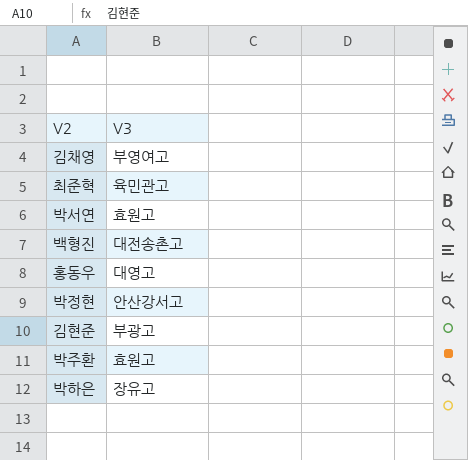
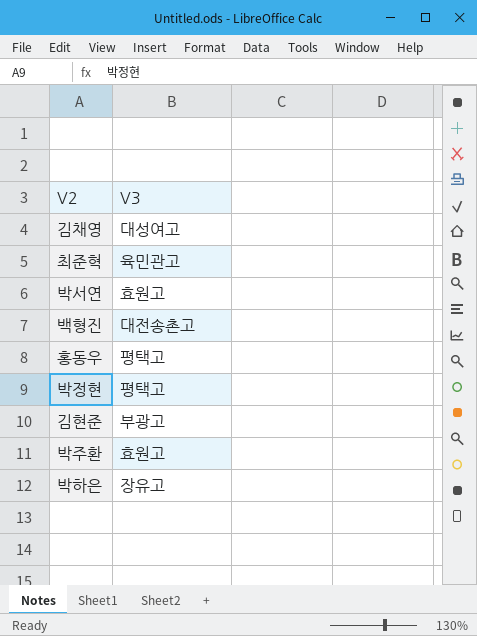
김채영 | V3: 부영여고 -> 대성여고
홍동우 | V3: 대영고 -> 평택고
박정현 | V3: 안산강서고 -> 평택고

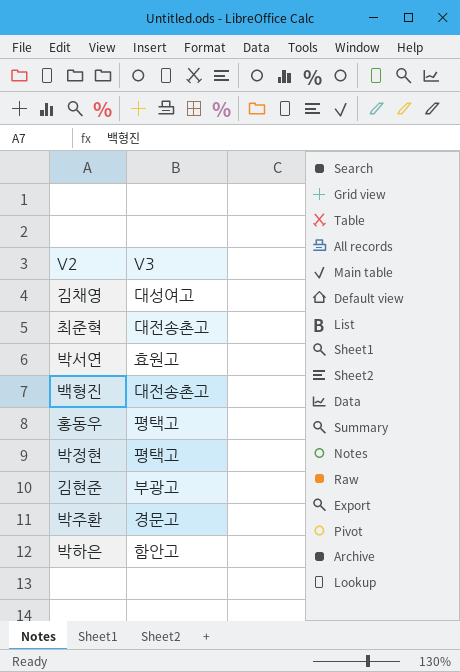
최준혁 | V3: 육민관고 -> 대전송촌고
박주환 | V3: 효원고 -> 경문고
박하은 | V3: 장유고 -> 함안고

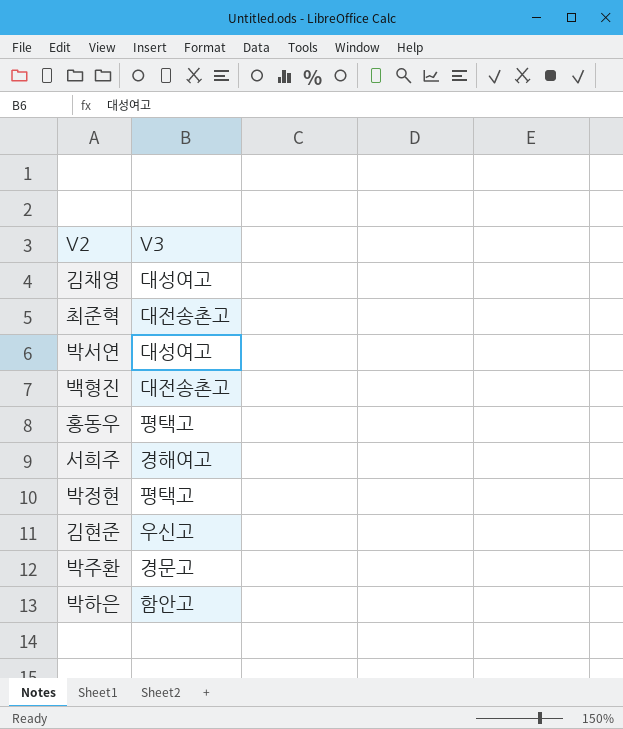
박서연 | V3: 효원고 -> 대성여고
row 서희주: none -> 경해여고
김현준 | V3: 부광고 -> 우신고

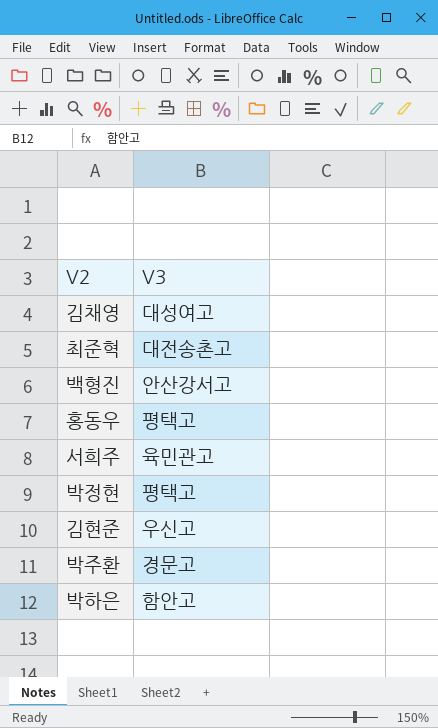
row 박서연: 대성여고 -> none
백형진 | V3: 대전송촌고 -> 안산강서고
서희주 | V3: 경해여고 -> 육민관고

